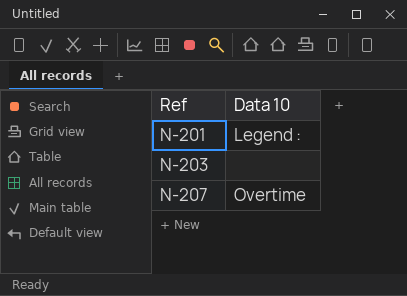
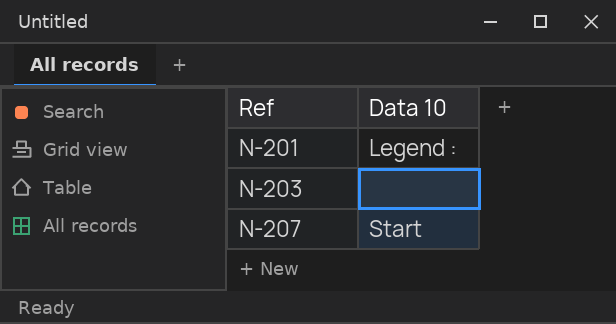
N-207 | Data 10: Overtime -> Start

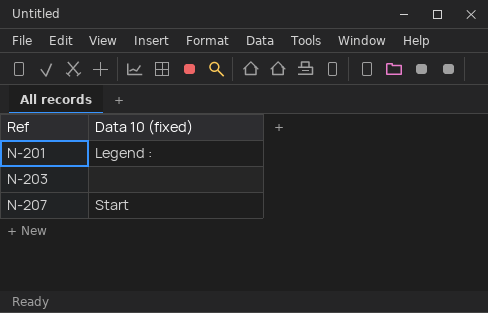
column name: Data 10 -> Data 10 (fixed)

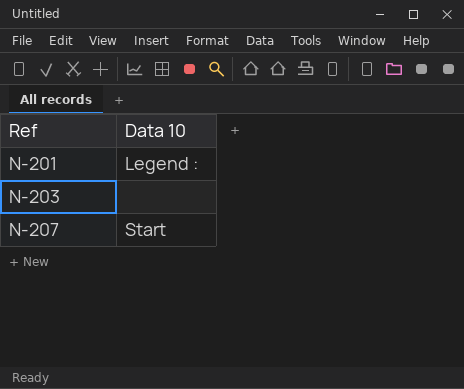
column name: Data 10 (fixed) -> Data 10

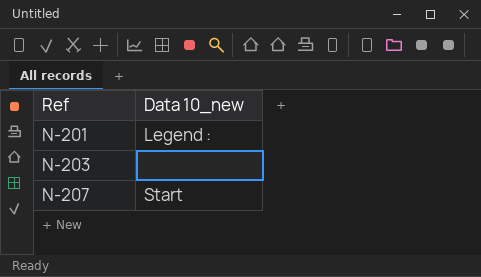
column name: Data 10 -> Data 10_new

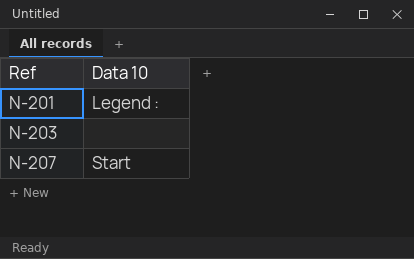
column name: Data 10_new -> Data 10

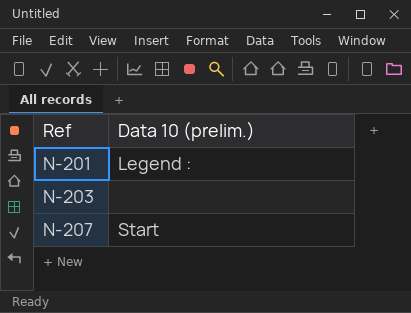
column name: Data 10 -> Data 10 (prelim.)

